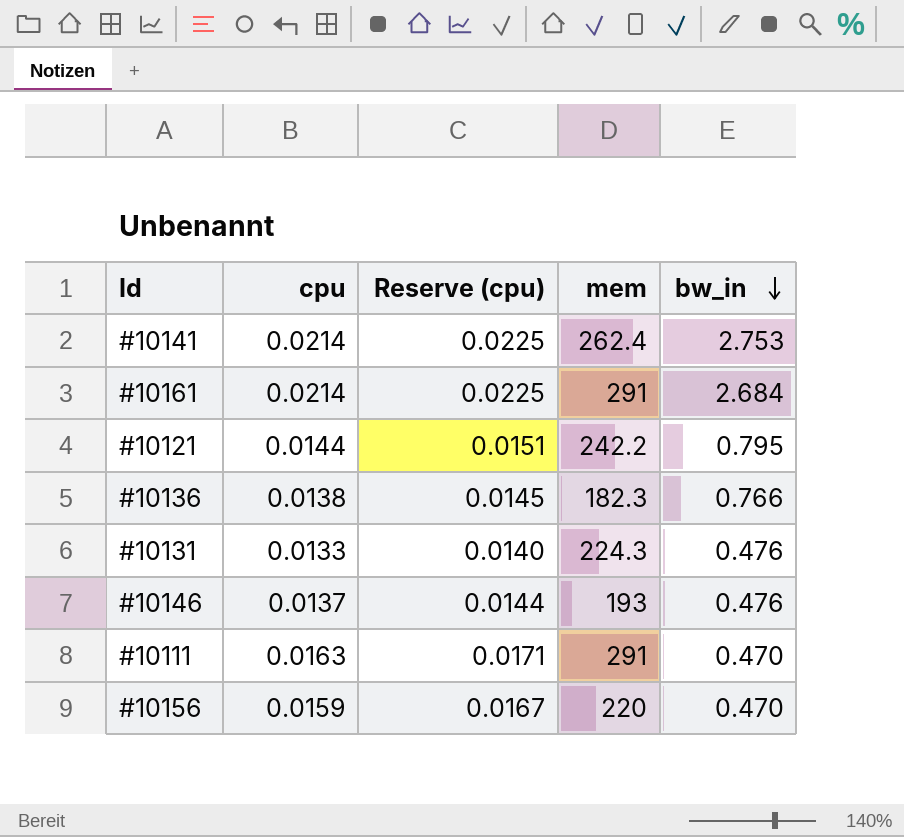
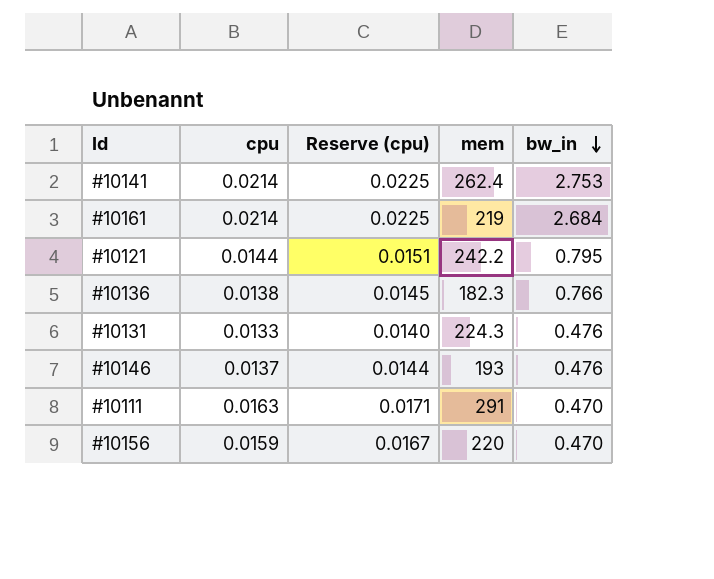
#10161 | mem: 291 -> 219

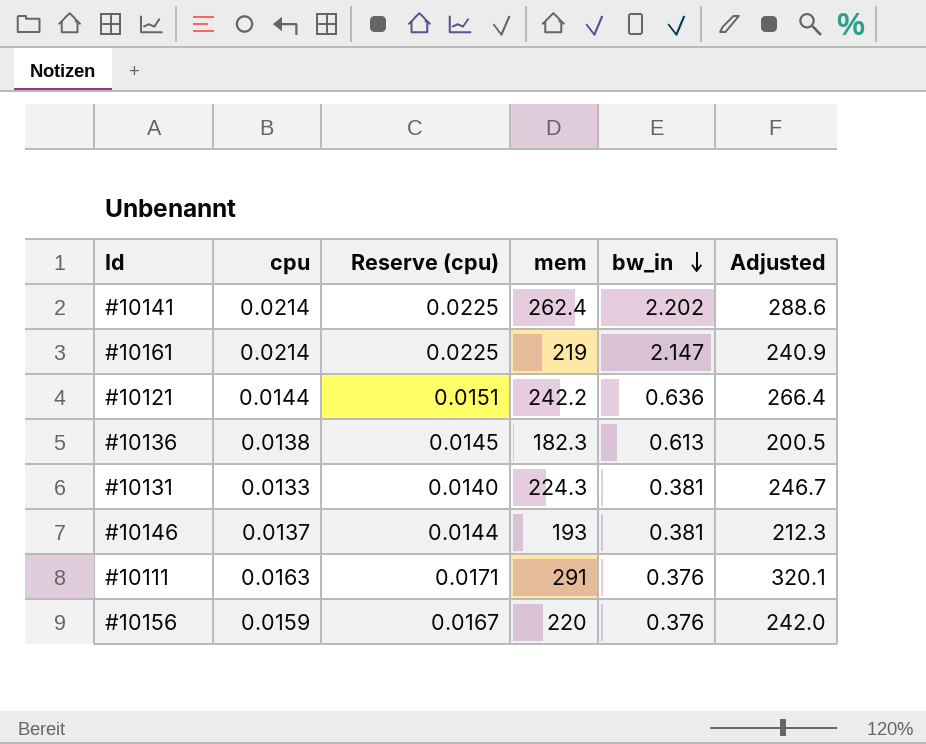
column Adjusted | formula: none -> [mem] * 1.1
#10141 | bw_in: 2.753 -> 2.202
#10161 | bw_in: 2.684 -> 2.147
#10121 | bw_in: 0.795 -> 0.636
#10136 | bw_in: 0.766 -> 0.613
#10131 | bw_in: 0.476 -> 0.381
#10146 | bw_in: 0.476 -> 0.381
#10111 | bw_in: 0.470 -> 0.376
#10156 | bw_in: 0.470 -> 0.376

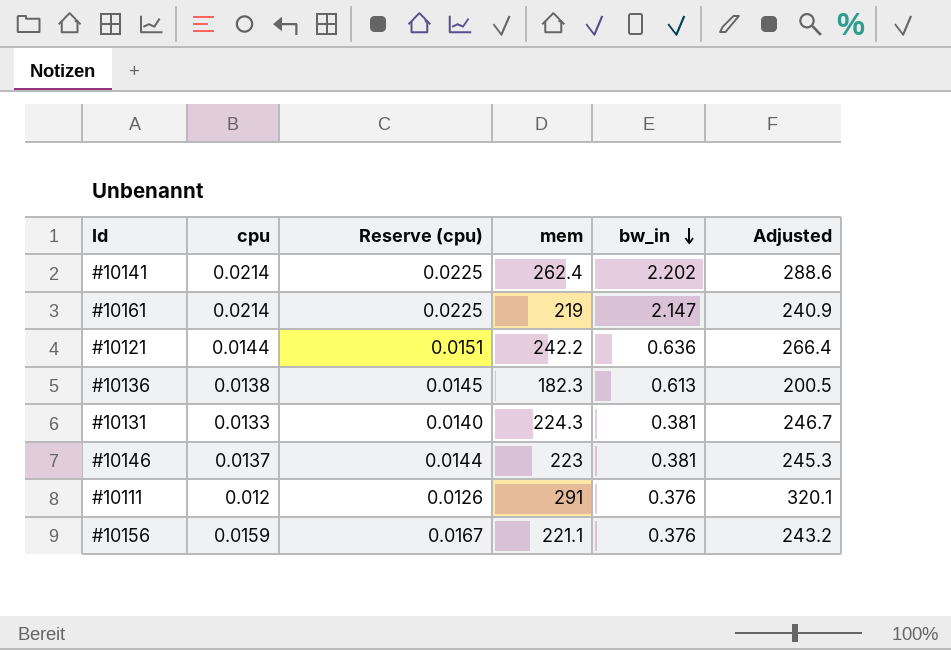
#10146 | mem: 193 -> 223
#10146 | Adjusted: 212.3 -> 245.3
#10111 | cpu: 0.0163 -> 0.012
#10111 | Reserve (cpu): 0.0171 -> 0.0126
#10156 | mem: 220 -> 221.1
#10156 | Adjusted: 242.0 -> 243.2

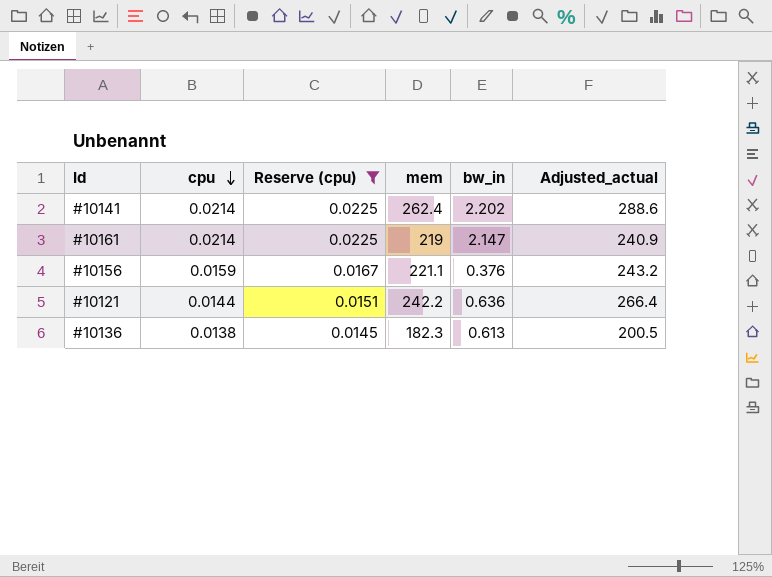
filter: none -> Reserve (cpu) >= 0.0145
row order: bw_in descending -> cpu descending
column name: Adjusted -> Adjusted_actual

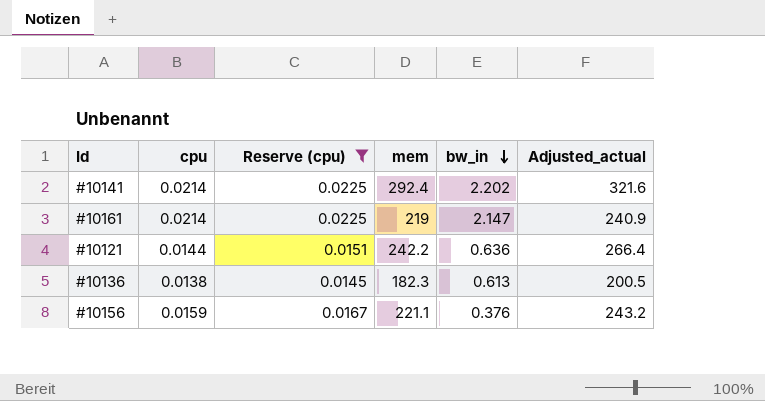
row order: cpu descending -> bw_in descending
#10141 | mem: 262.4 -> 292.4
#10141 | Adjusted_actual: 288.6 -> 321.6

